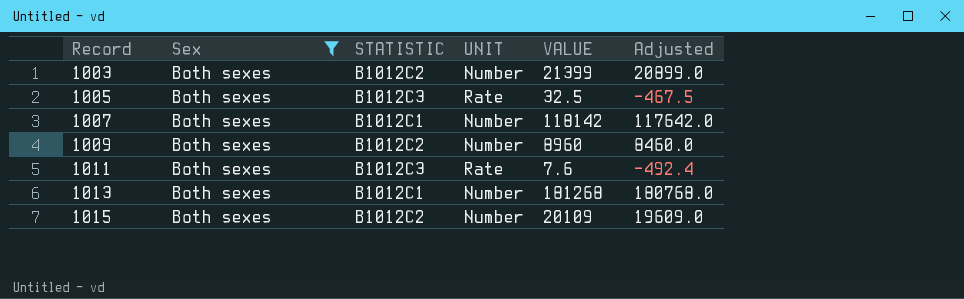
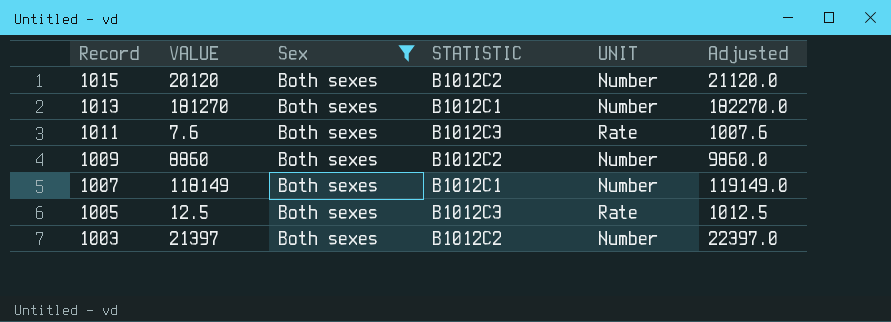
row order: Record ascending -> Record descending
column VALUE | position: 5 -> 2
column Adjusted | formula: [VALUE] - 500 -> [VALUE] + 1000
1015 | VALUE: 20109 -> 20120
1013 | VALUE: 181268 -> 181270
1009 | VALUE: 8960 -> 8860
1007 | VALUE: 118142 -> 118149
1005 | VALUE: 32.5 -> 12.5
1003 | VALUE: 21399 -> 21397

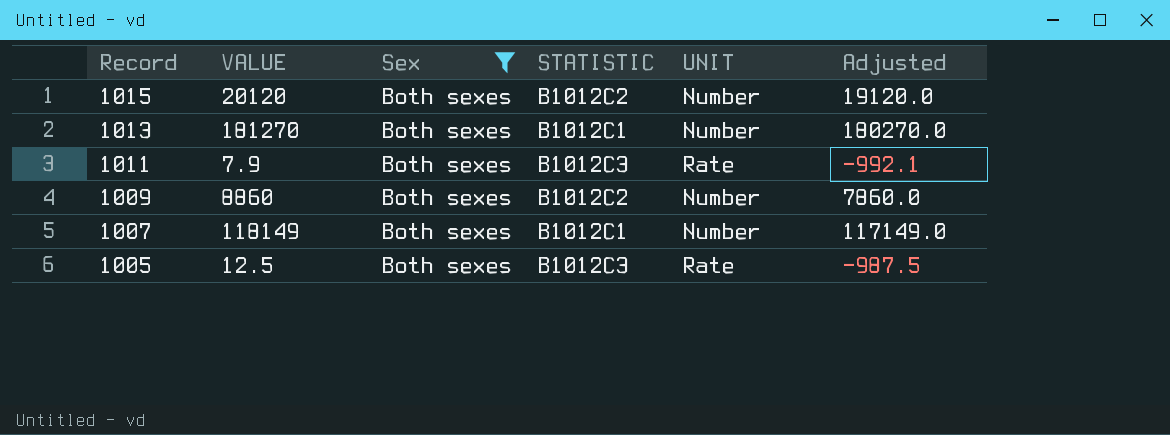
column Adjusted | formula: [VALUE] + 1000 -> [VALUE] - 1000
row 1003: 21397 | Both sexes | B1012C2 | Number | 22397.0 -> none
1011 | VALUE: 7.6 -> 7.9

